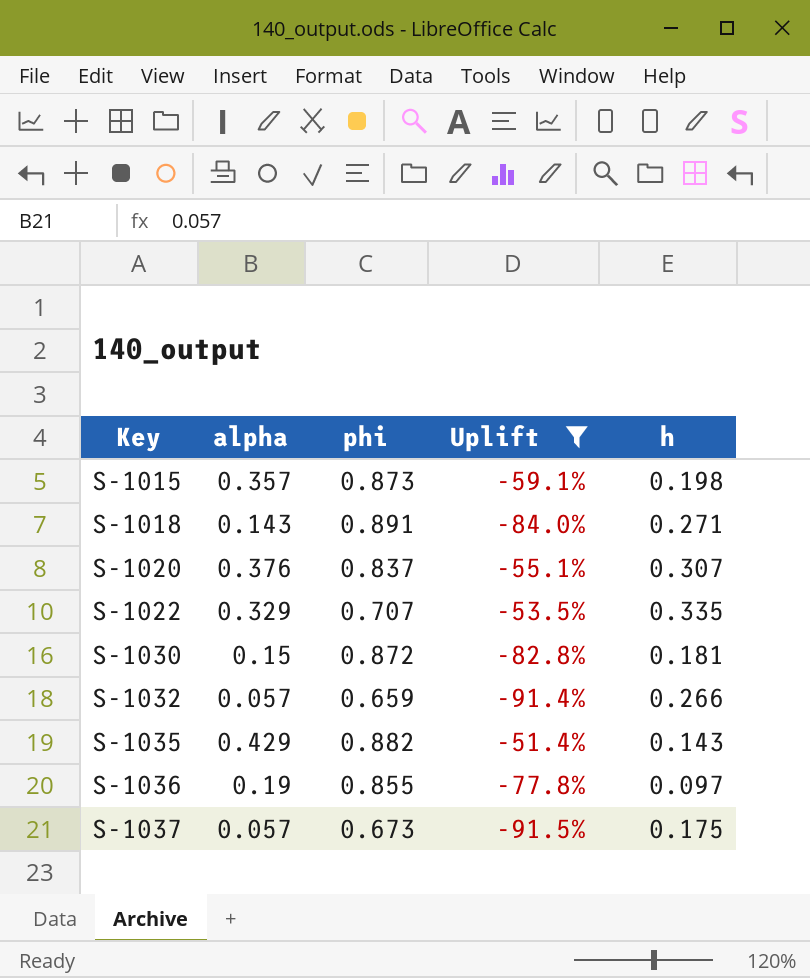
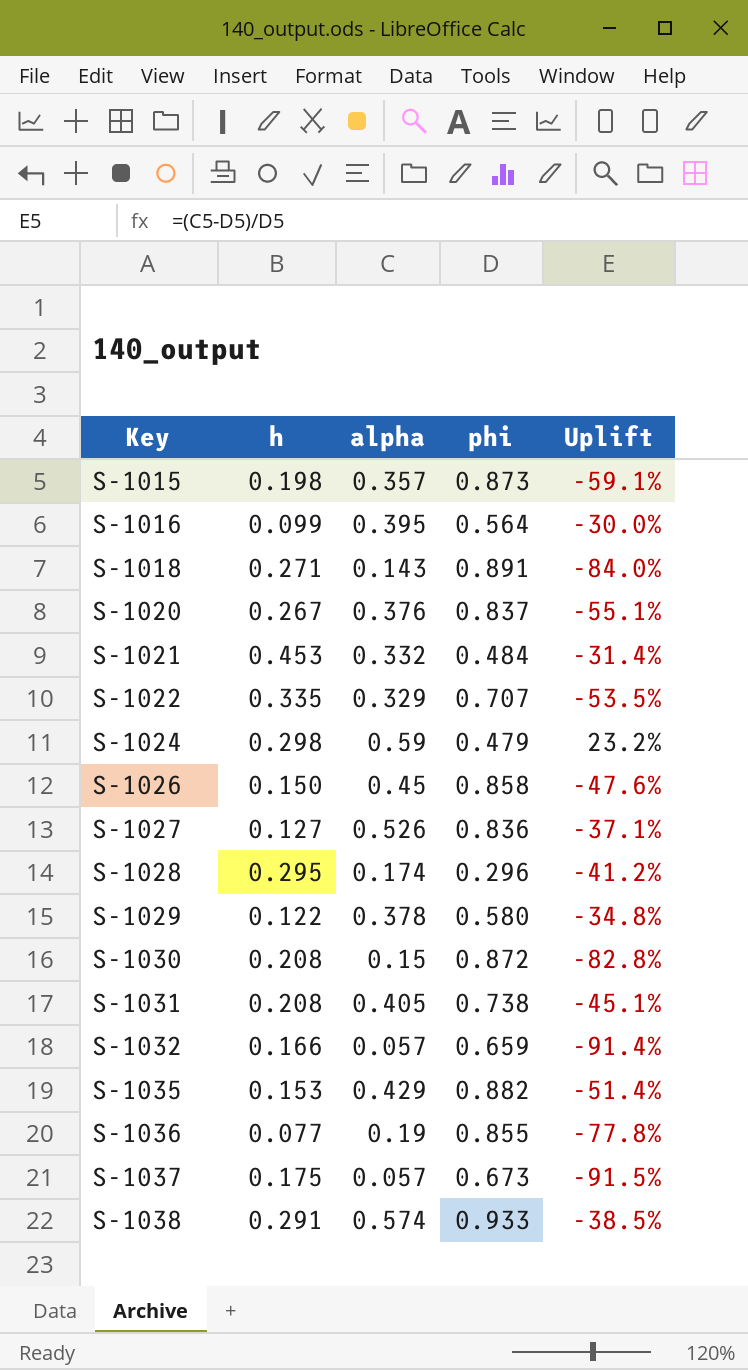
filter: Uplift <= -51.4% -> none
column h | position: 5 -> 2
S-1020 | h: 0.307 -> 0.267
S-1030 | h: 0.181 -> 0.208
S-1032 | h: 0.266 -> 0.166
S-1035 | h: 0.143 -> 0.153
S-1036 | h: 0.097 -> 0.077

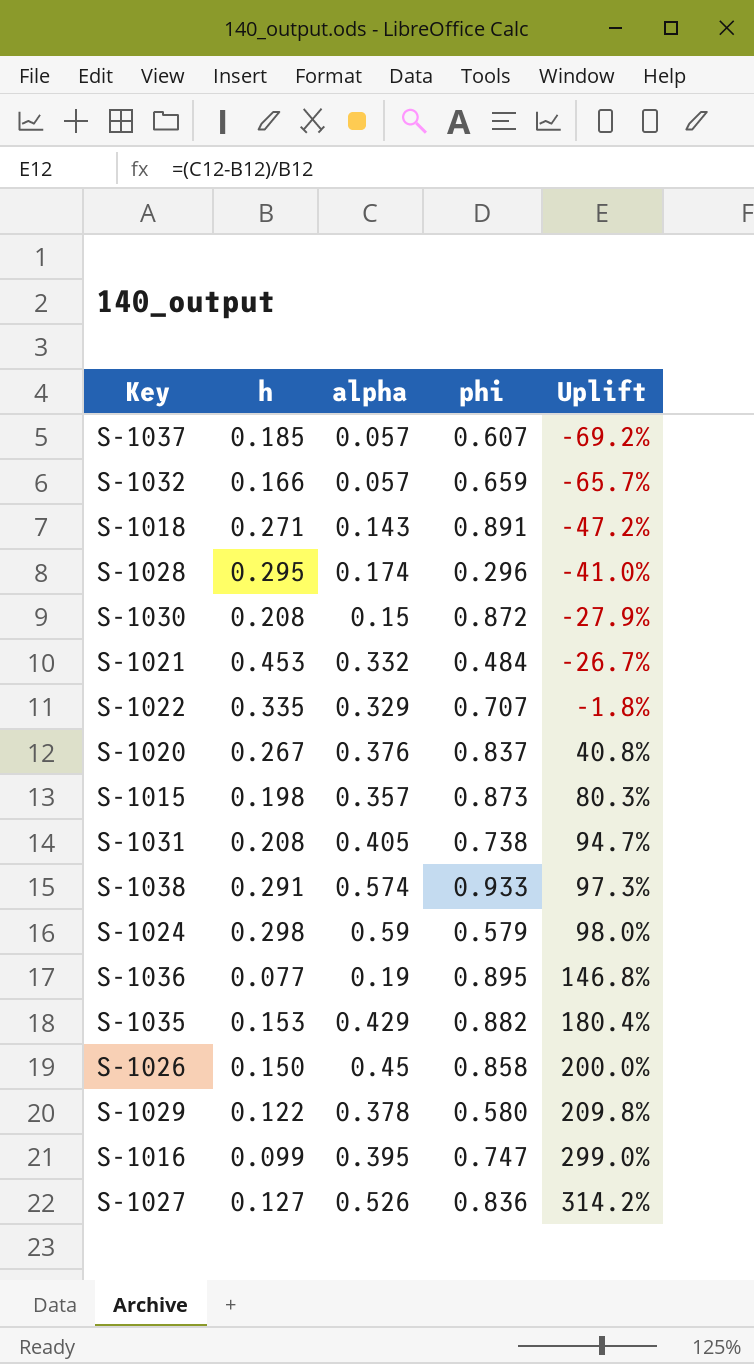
row order: Key ascending -> Uplift ascending
column Uplift | formula: ([alpha] - [phi]) / [phi] -> ([alpha] - [h]) / [h]
S-1037 | h: 0.175 -> 0.185
S-1037 | phi: 0.673 -> 0.607
S-1024 | phi: 0.479 -> 0.579
S-1036 | phi: 0.855 -> 0.895
S-1016 | phi: 0.564 -> 0.747

